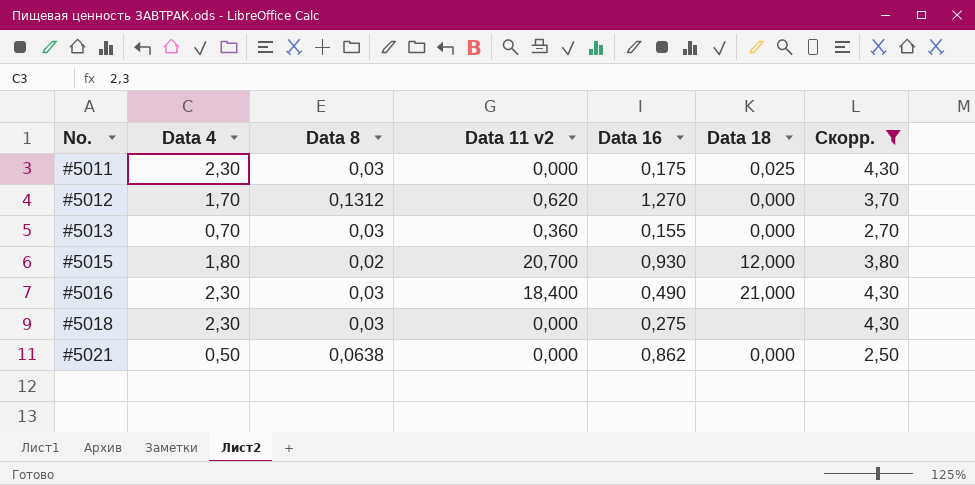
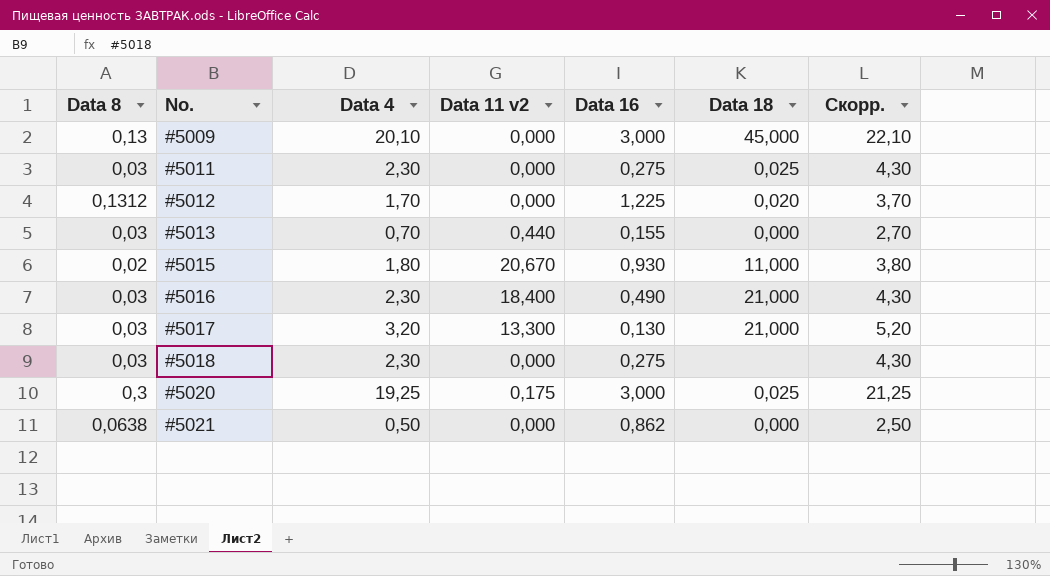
filter: Скорр. <= 4,30 -> none
column Data 8 | position: 3 -> 1
#5011 | Data 16: 0,175 -> 0,275
#5012 | Data 11 v2: 0,620 -> 0,000
#5012 | Data 16: 1,270 -> 1,225
#5012 | Data 18: 0,000 -> 0,020
#5013 | Data 11 v2: 0,360 -> 0,440
#5015 | Data 11 v2: 20,700 -> 20,670
#5015 | Data 18: 12,000 -> 11,000

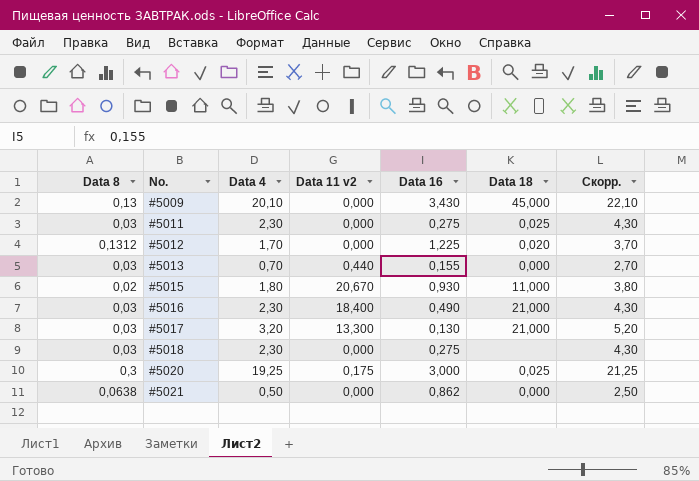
#5009 | Data 16: 3,000 -> 3,430

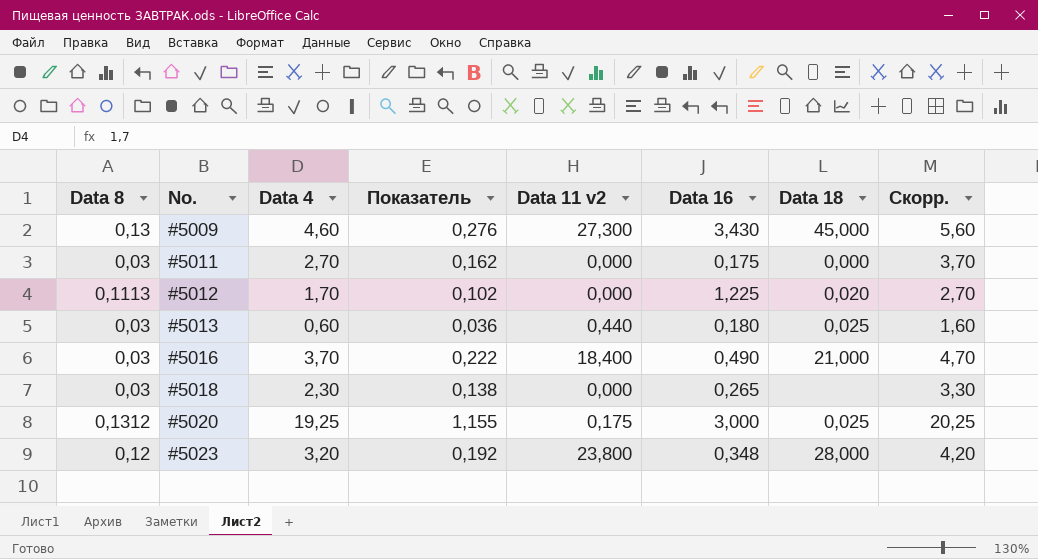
column Показатель | formula: none -> [Data 4] * 0,06
column Скорр. | formula: [Data 4] + 2 -> [Data 4] + 1
row #5015: 0,02 | 1,80 | 20,670 | 0,930 | 11,000 | 3,80 -> none
row #5017: 0,03 | 3,20 | 13,300 | 0,130 | 21,000 | 5,20 -> none
row #5021: 0,0638 | 0,50 | 0,000 | 0,862 | 0,000 | 2,50 -> none
#5009 | Data 4: 20,10 -> 4,60
#5009 | Data 11 v2: 0,000 -> 27,300
#5011 | Data 4: 2,30 -> 2,70
#5011 | Data 16: 0,275 -> 0,175
#5011 | Data 18: 0,025 -> 0,000
#5012 | Data 8: 0,1312 -> 0,1113
#5013 | Data 4: 0,70 -> 0,60
#5013 | Data 16: 0,155 -> 0,180
#5013 | Data 18: 0,000 -> 0,025
#5016 | Data 4: 2,30 -> 3,70
#5018 | Data 16: 0,275 -> 0,265
#5020 | Data 8: 0,3 -> 0,1312
row #5023: none -> 0,12 | 3,20 | 0,192 | 23,800 | 0,348 | 28,000 | 4,20

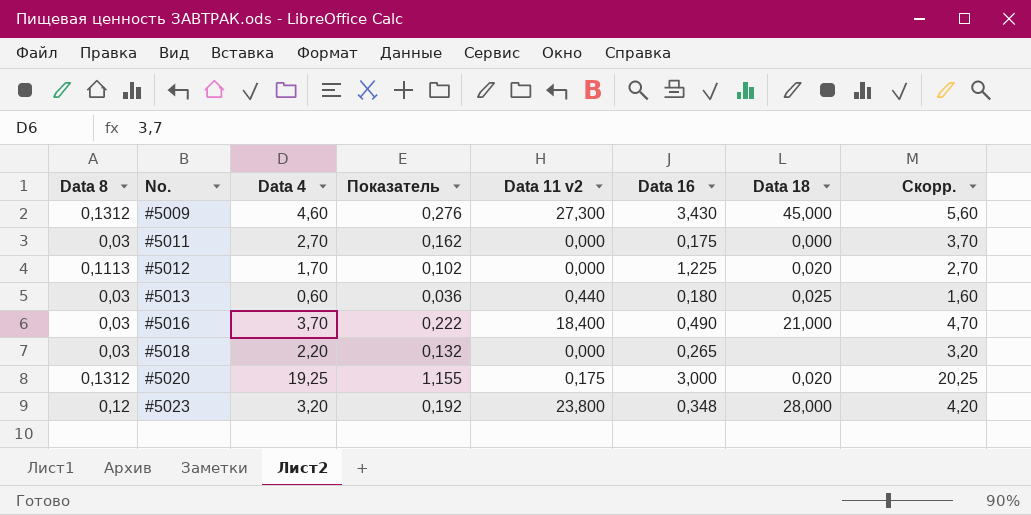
#5009 | Data 8: 0,13 -> 0,1312
#5018 | Data 4: 2,30 -> 2,20
#5018 | Показатель: 0,138 -> 0,132
#5018 | Скорр.: 3,30 -> 3,20
#5020 | Data 18: 0,025 -> 0,020

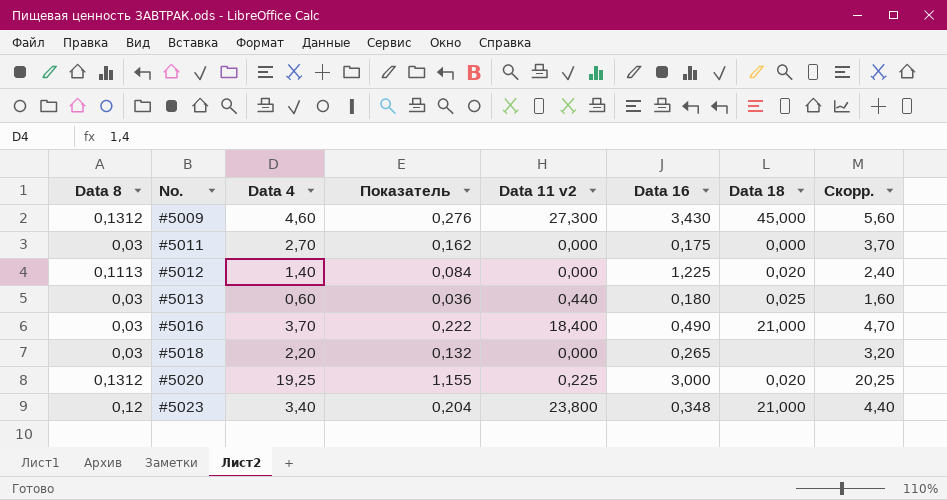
#5012 | Data 4: 1,70 -> 1,40
#5012 | Показатель: 0,102 -> 0,084
#5012 | Скорр.: 2,70 -> 2,40
#5020 | Data 11 v2: 0,175 -> 0,225
#5023 | Data 4: 3,20 -> 3,40
#5023 | Показатель: 0,192 -> 0,204
#5023 | Data 18: 28,000 -> 21,000
#5023 | Скорр.: 4,20 -> 4,40

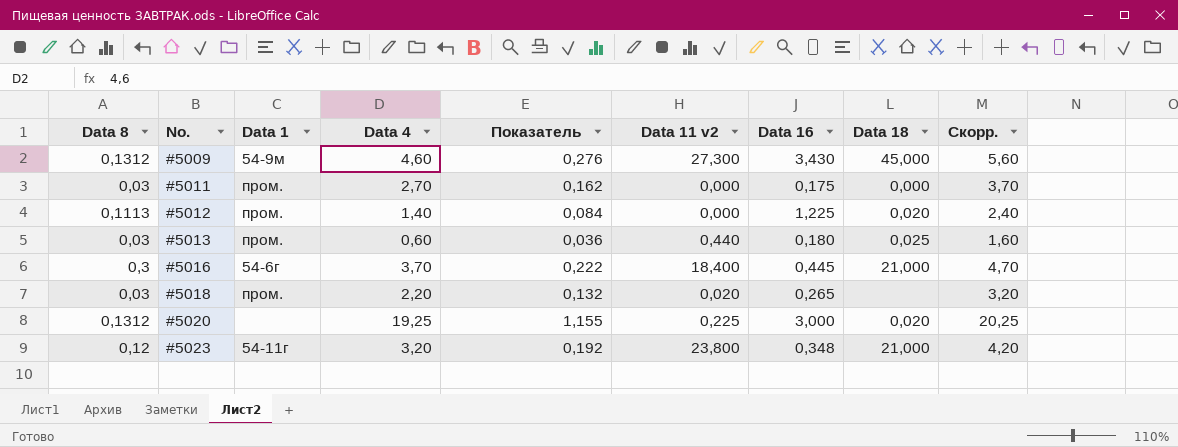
column Data 1 | position: none -> 3
#5016 | Data 8: 0,03 -> 0,3
#5016 | Data 16: 0,490 -> 0,445
#5018 | Data 11 v2: 0,000 -> 0,020
#5023 | Data 4: 3,40 -> 3,20
#5023 | Показатель: 0,204 -> 0,192
#5023 | Скорр.: 4,40 -> 4,20

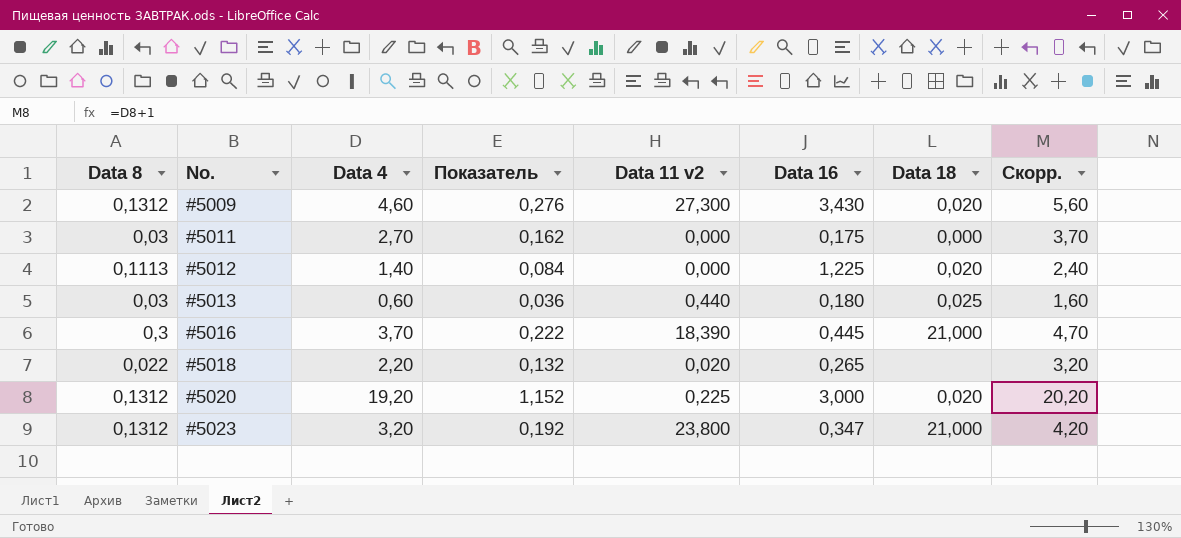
column Data 1 | position: 3 -> none
#5009 | Data 18: 45,000 -> 0,020
#5016 | Data 11 v2: 18,400 -> 18,390
#5018 | Data 8: 0,03 -> 0,022
#5020 | Data 4: 19,25 -> 19,20
#5020 | Показатель: 1,155 -> 1,152
#5020 | Скорр.: 20,25 -> 20,20
#5023 | Data 8: 0,12 -> 0,1312
#5023 | Data 16: 0,348 -> 0,347

